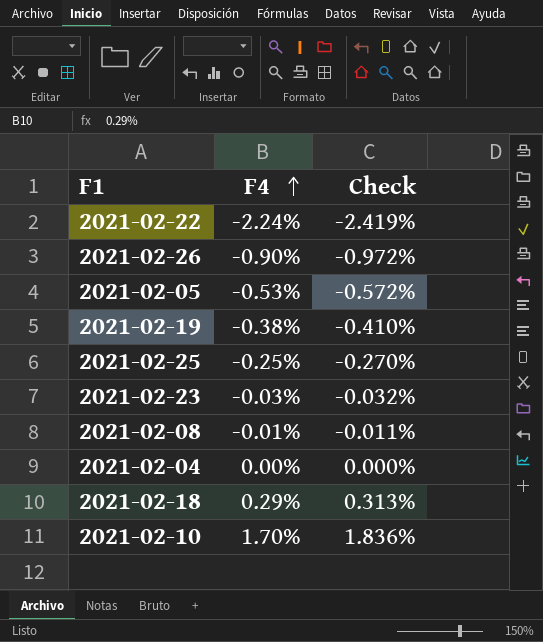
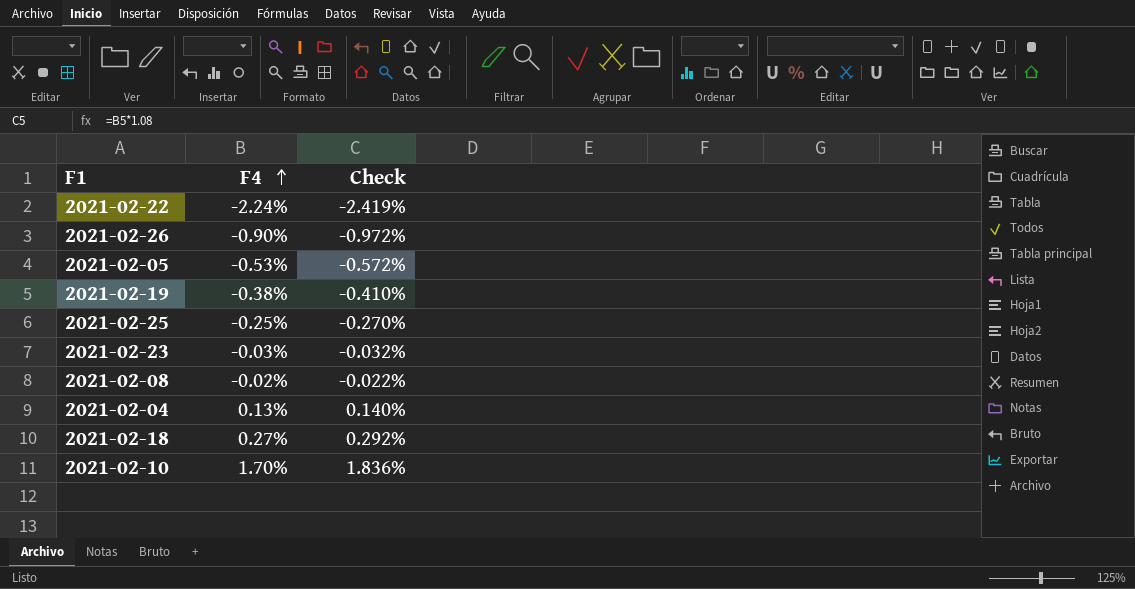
2021-02-08 | F4: -0.01% -> -0.02%
2021-02-08 | Check: -0.011% -> -0.022%
2021-02-04 | F4: 0.00% -> 0.13%
2021-02-04 | Check: 0.000% -> 0.140%
2021-02-18 | F4: 0.29% -> 0.27%
2021-02-18 | Check: 0.313% -> 0.292%

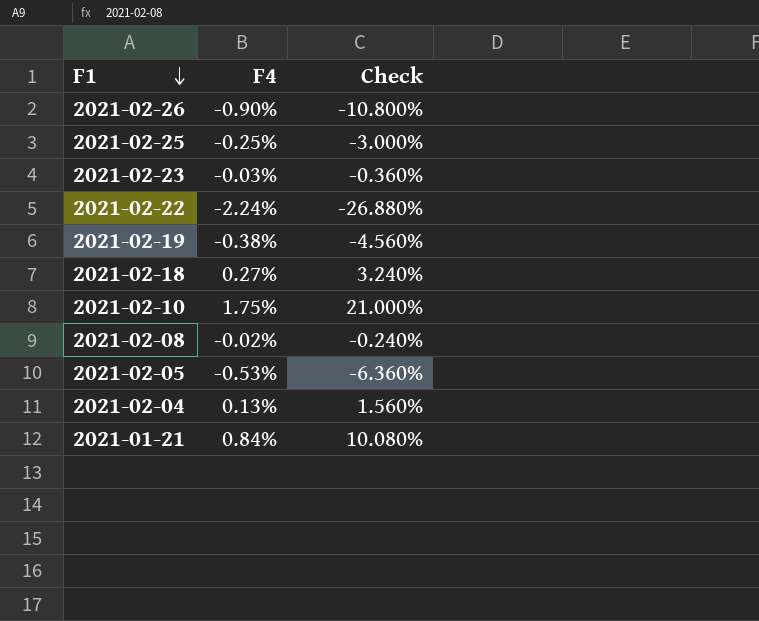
row order: F4 ascending -> F1 descending
column Check | formula: [F4] * 1.08 -> [F4] * 12
2021-02-10 | F4: 1.70% -> 1.75%
row 2021-01-21: none -> 0.84% | 10.080%

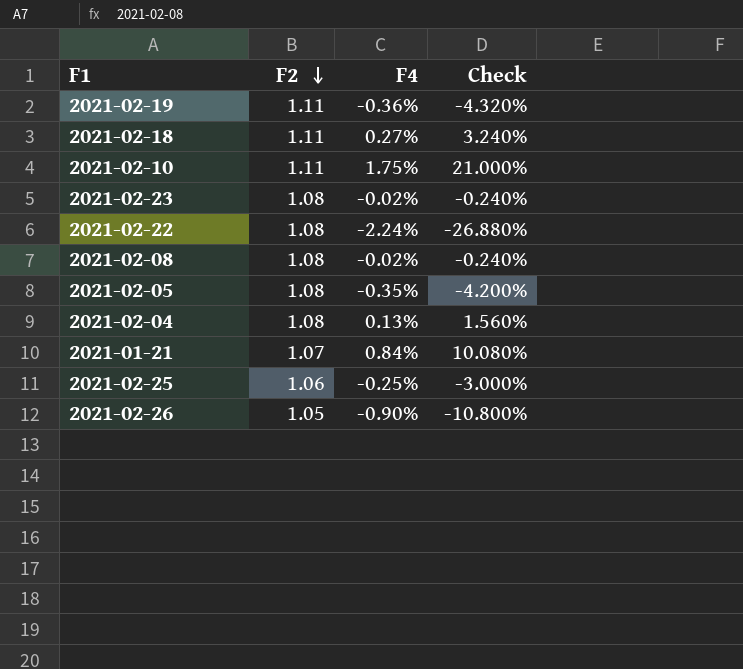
row order: F1 descending -> F2 descending
column F2 | position: none -> 2
2021-02-19 | F4: -0.38% -> -0.36%
2021-02-19 | Check: -4.560% -> -4.320%
2021-02-23 | F4: -0.03% -> -0.02%
2021-02-23 | Check: -0.360% -> -0.240%
2021-02-05 | F4: -0.53% -> -0.35%
2021-02-05 | Check: -6.360% -> -4.200%

